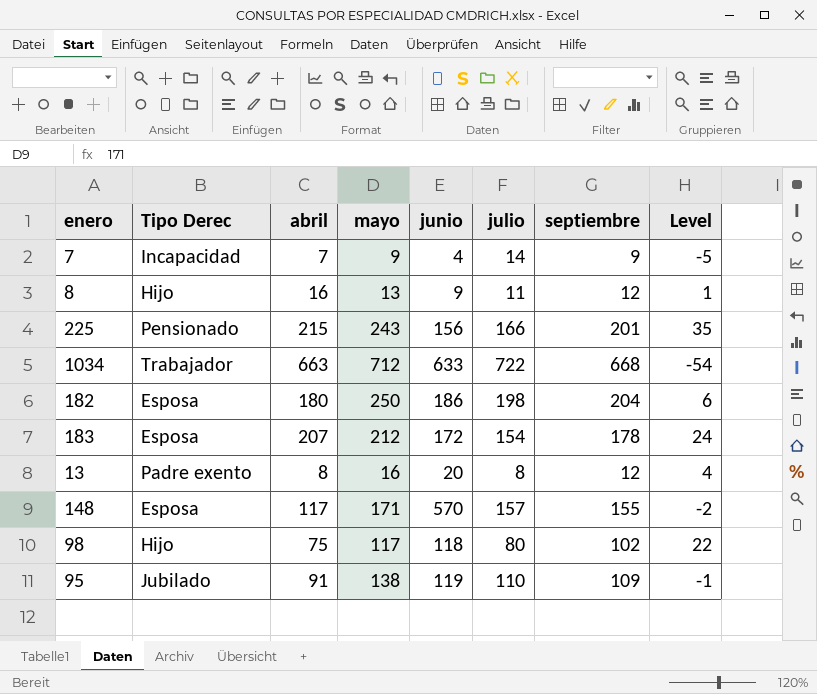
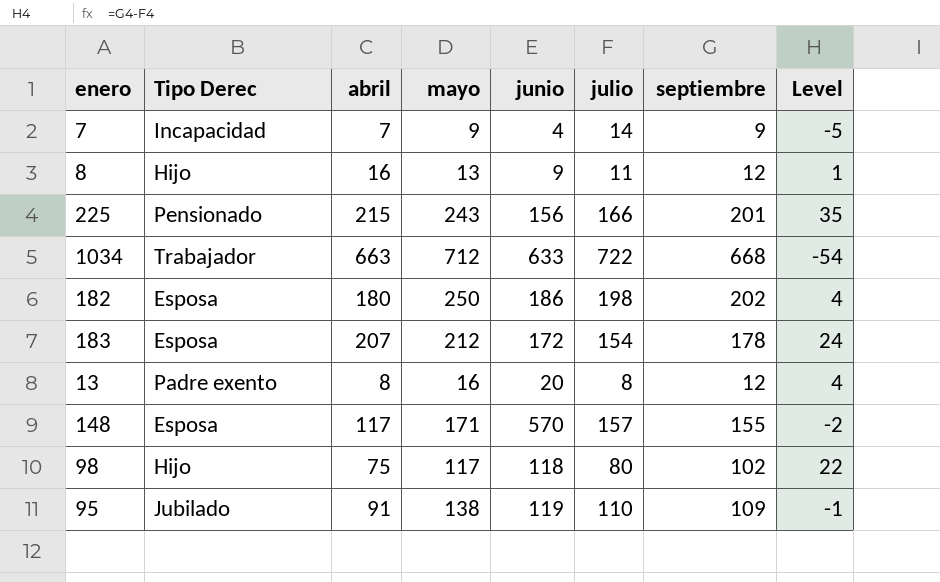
182 | septiembre: 204 -> 202
182 | Level: 6 -> 4

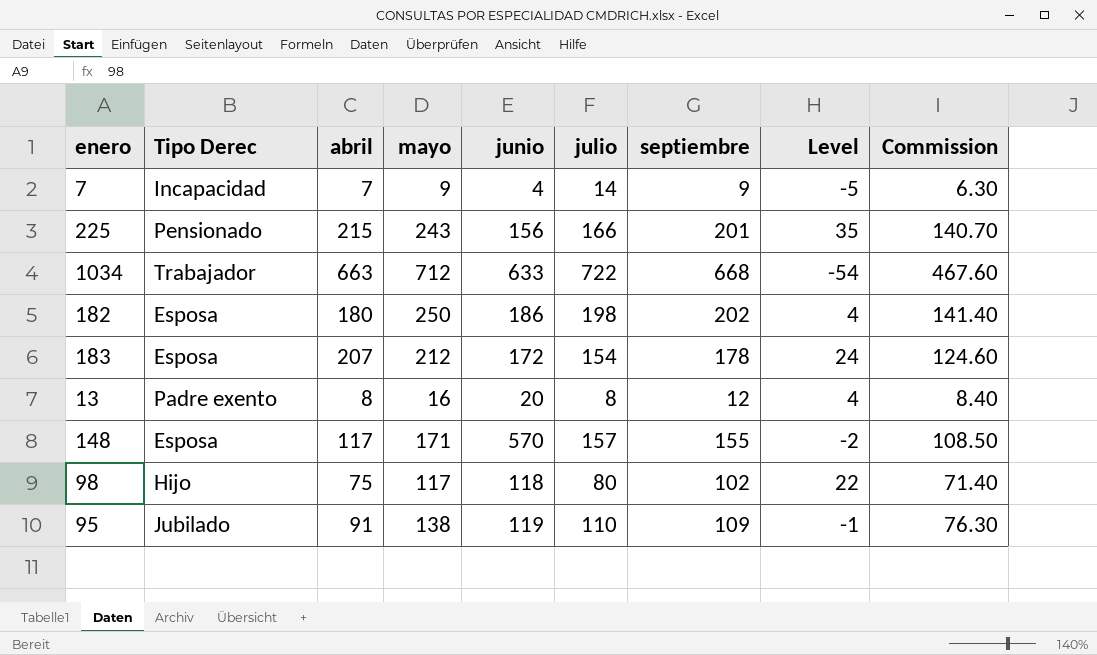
column Commission | formula: none -> [septiembre] * 0.7
row 8: Hijo | 16 | 13 | 9 | 11 | 12 | 1 -> none

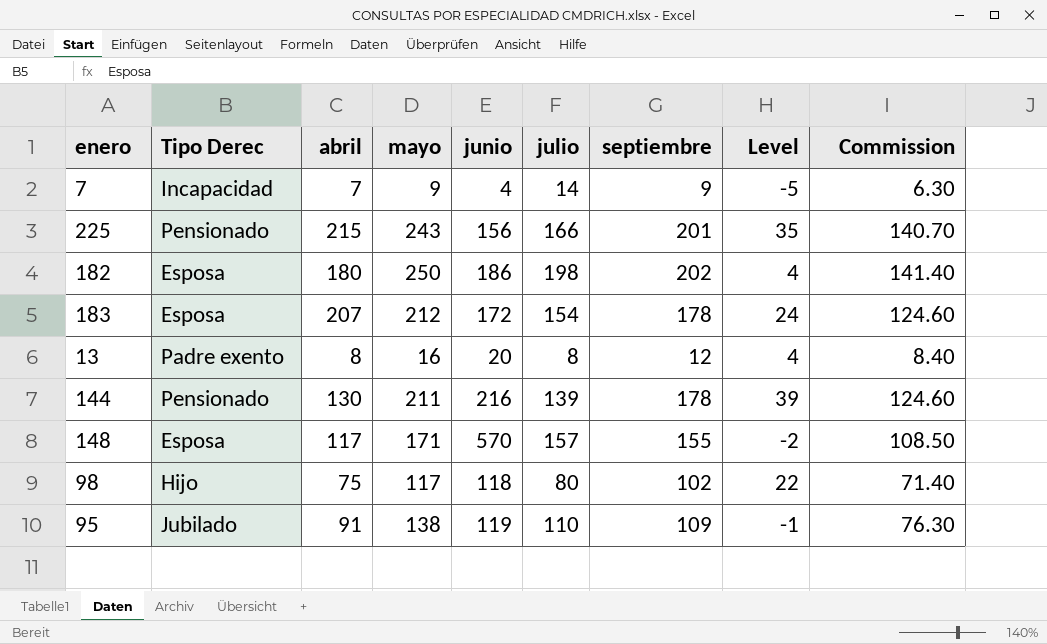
row 1034: Trabajador | 663 | 712 | 633 | 722 | 668 | -54 | 467.60 -> none
row 144: none -> Pensionado | 130 | 211 | 216 | 139 | 178 | 39 | 124.60

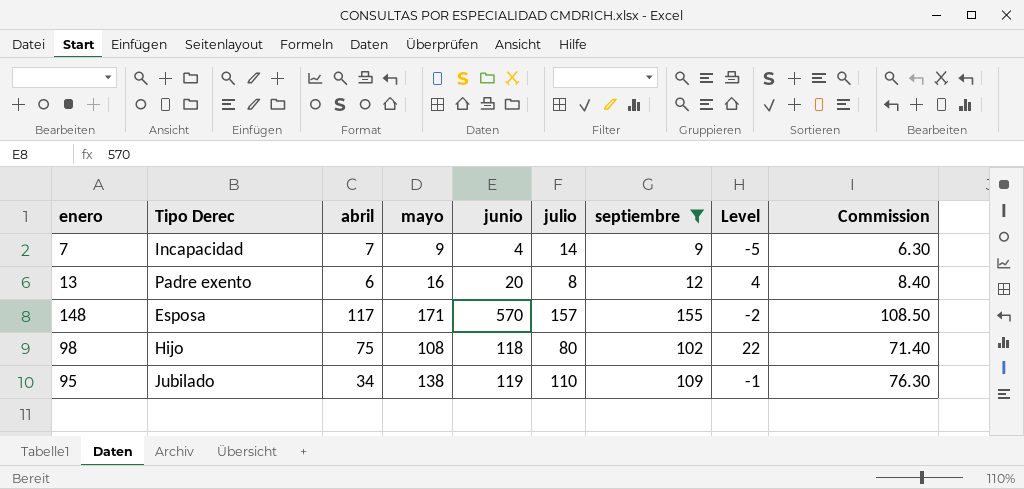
filter: none -> septiembre <= 155
13 | abril: 8 -> 6
98 | mayo: 117 -> 108
95 | abril: 91 -> 34

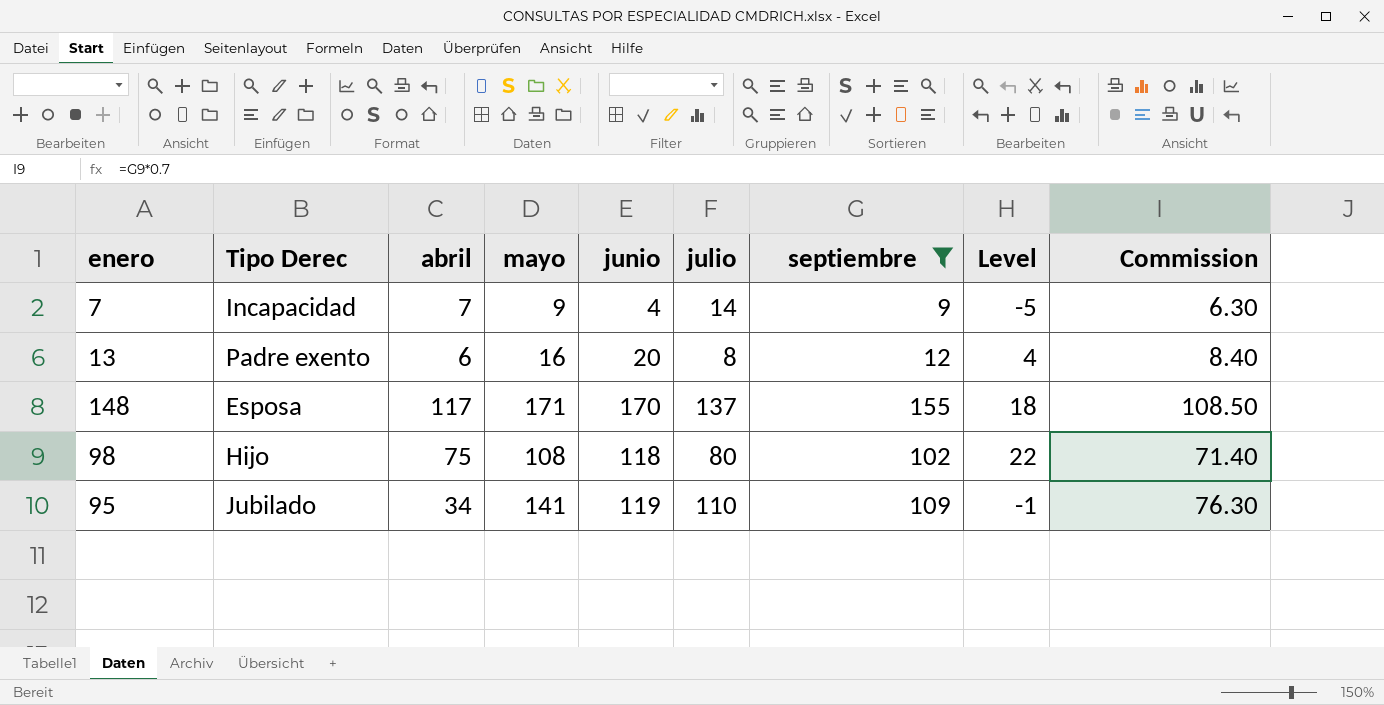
148 | junio: 570 -> 170
148 | julio: 157 -> 137
148 | Level: -2 -> 18
95 | mayo: 138 -> 141

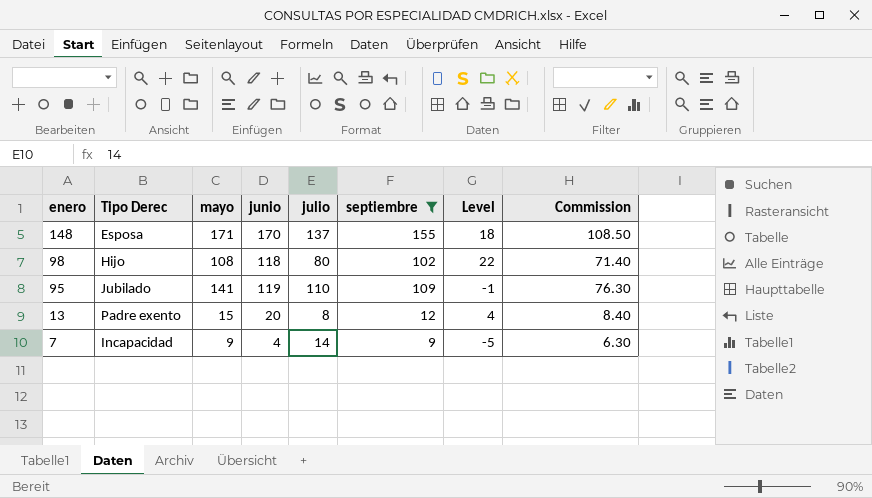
row order: none -> enero descending
column abril | position: 3 -> none
13 | mayo: 16 -> 15

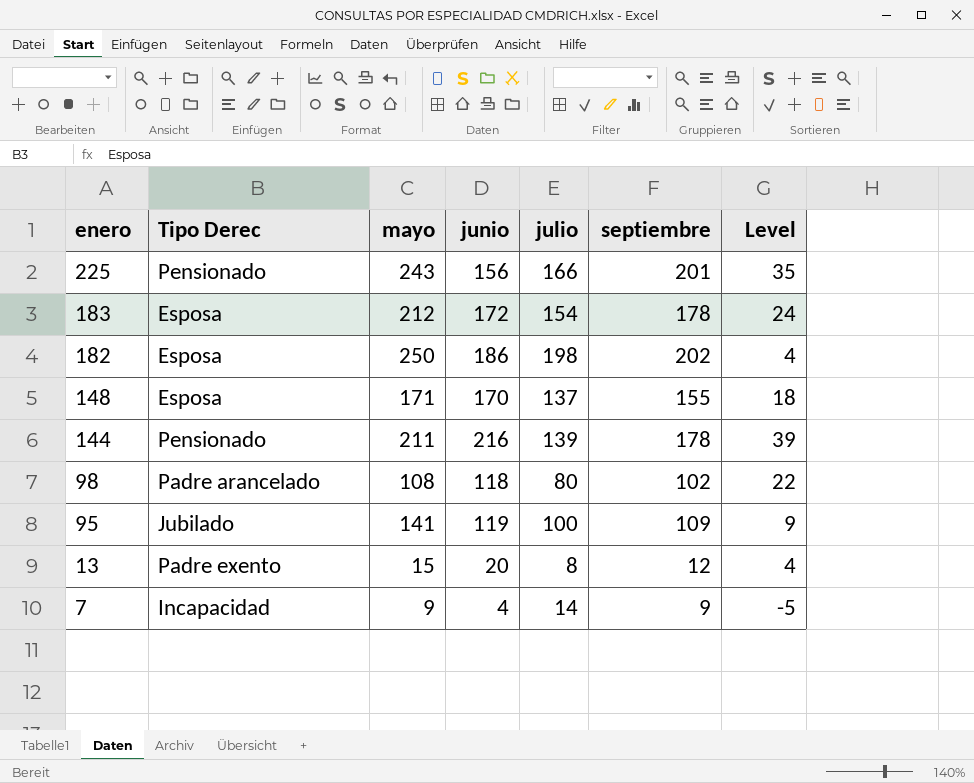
filter: septiembre <= 155 -> none
column Commission | formula: [septiembre] * 0.7 -> none
98 | Tipo Derec: Hijo -> Padre arancelado
95 | julio: 110 -> 100
95 | Level: -1 -> 9

